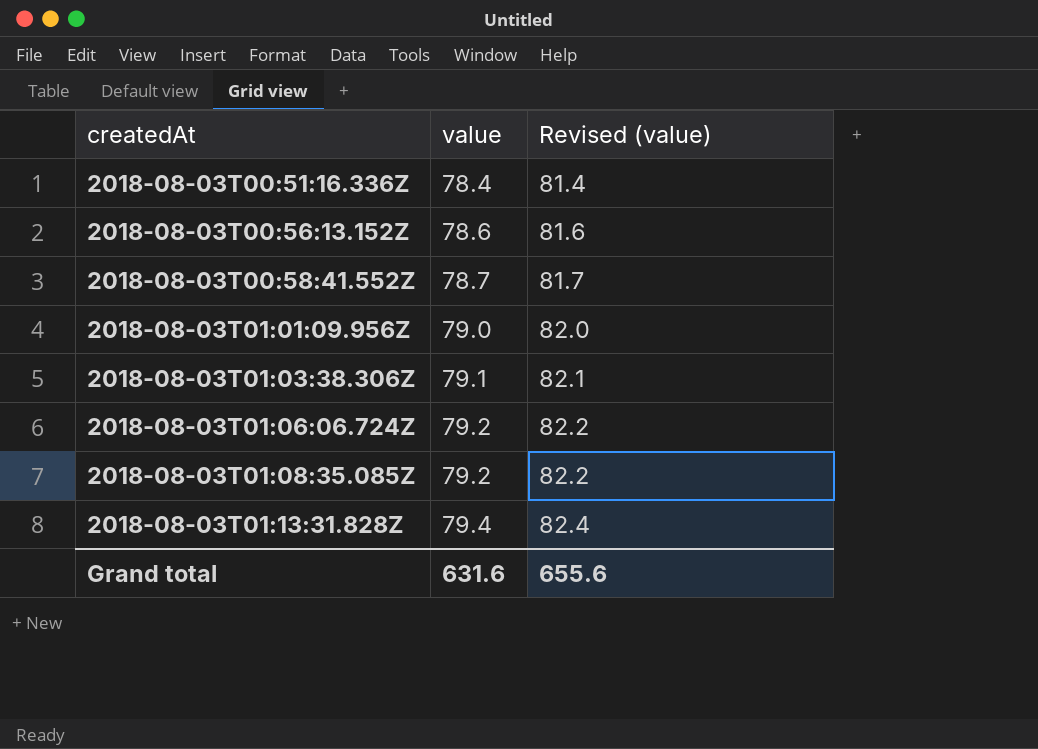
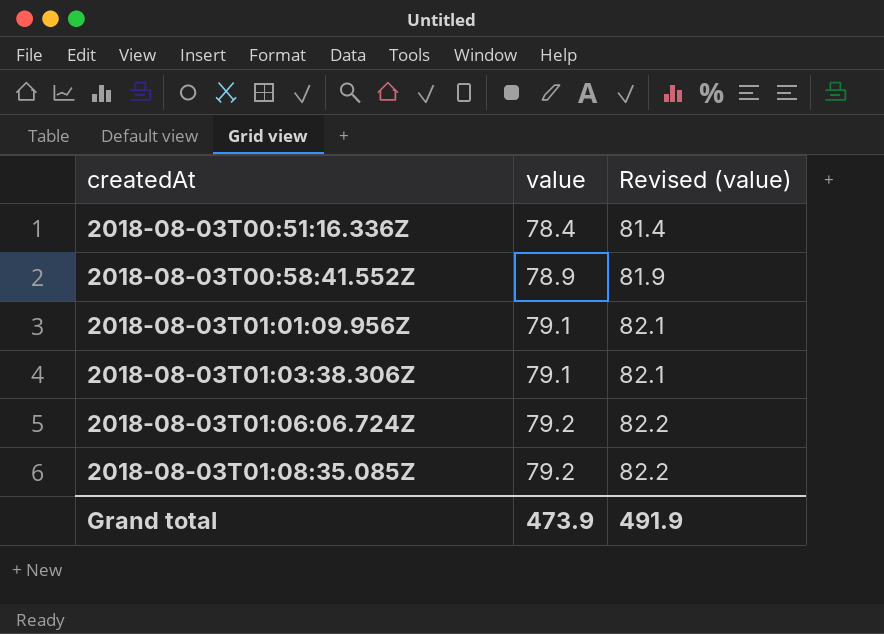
row 2018-08-03T00:56:13.152Z: 78.6 | 81.6 -> none
row 2018-08-03T01:13:31.828Z: 79.4 | 82.4 -> none
2018-08-03T00:58:41.552Z | value: 78.7 -> 78.9
2018-08-03T00:58:41.552Z | Revised (value): 81.7 -> 81.9
2018-08-03T01:01:09.956Z | value: 79.0 -> 79.1
2018-08-03T01:01:09.956Z | Revised (value): 82.0 -> 82.1
Grand total | value: 631.6 -> 473.9
Grand total | Revised (value): 655.6 -> 491.9

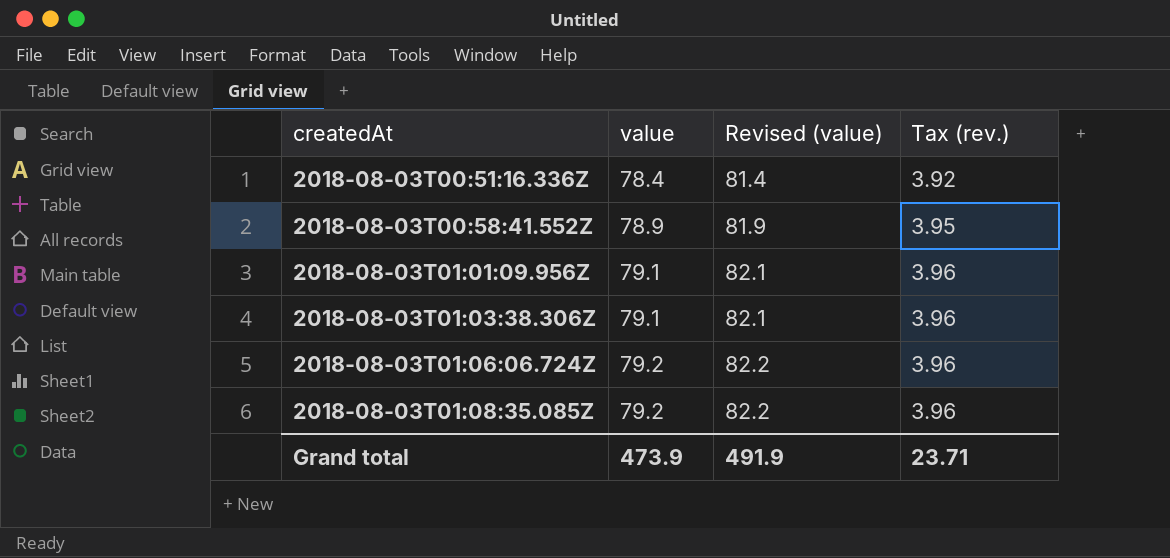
column Tax (rev.) | formula: none -> [value] * 0.05

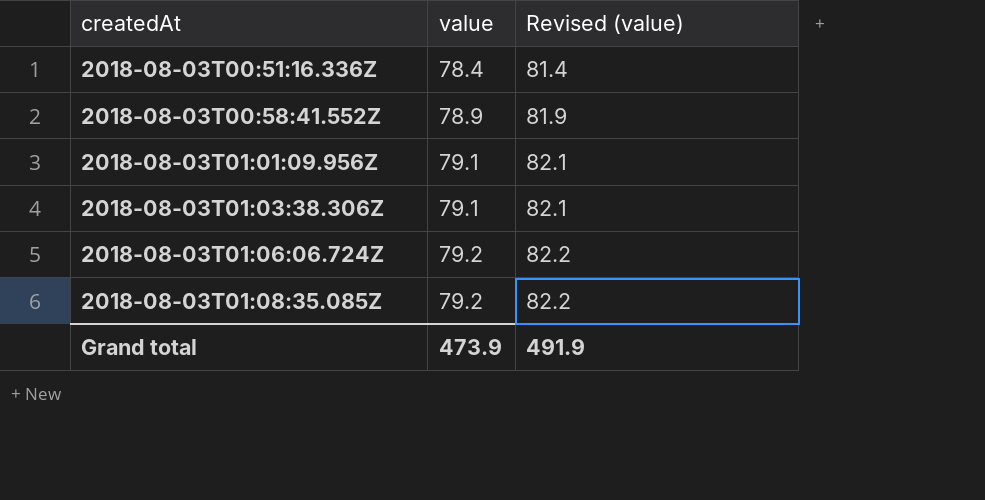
column Tax (rev.) | formula: [value] * 0.05 -> none

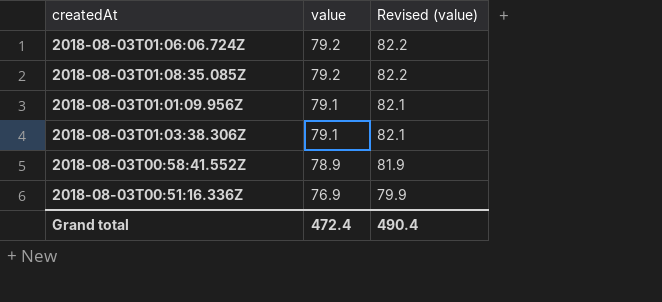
row order: createdAt ascending -> value descending
2018-08-03T00:51:16.336Z | value: 78.4 -> 76.9
2018-08-03T00:51:16.336Z | Revised (value): 81.4 -> 79.9
Grand total | value: 473.9 -> 472.4
Grand total | Revised (value): 491.9 -> 490.4

